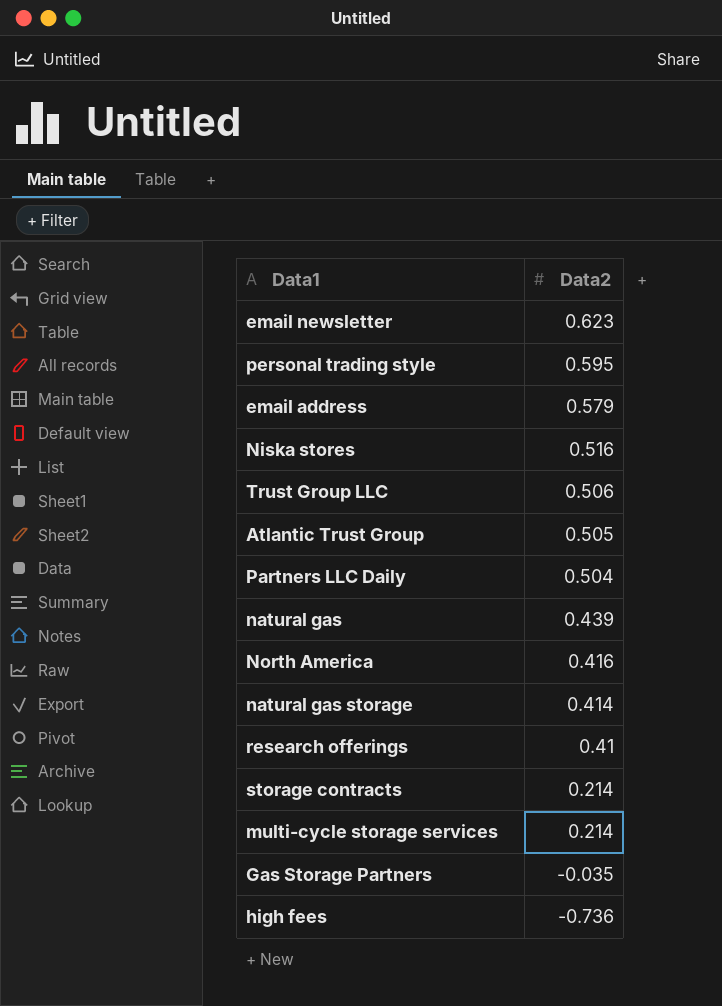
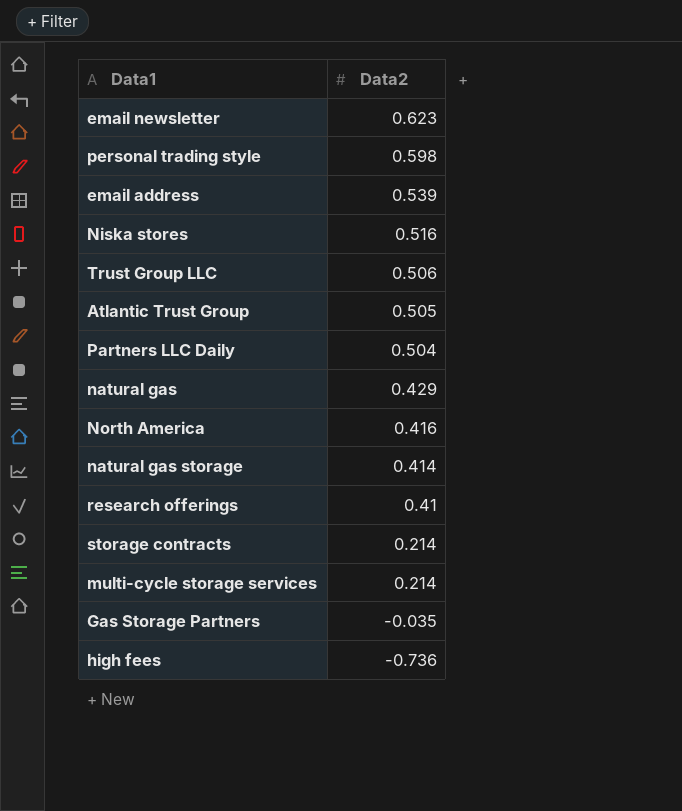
personal trading style | Data2: 0.595 -> 0.598
email address | Data2: 0.579 -> 0.539
natural gas | Data2: 0.439 -> 0.429

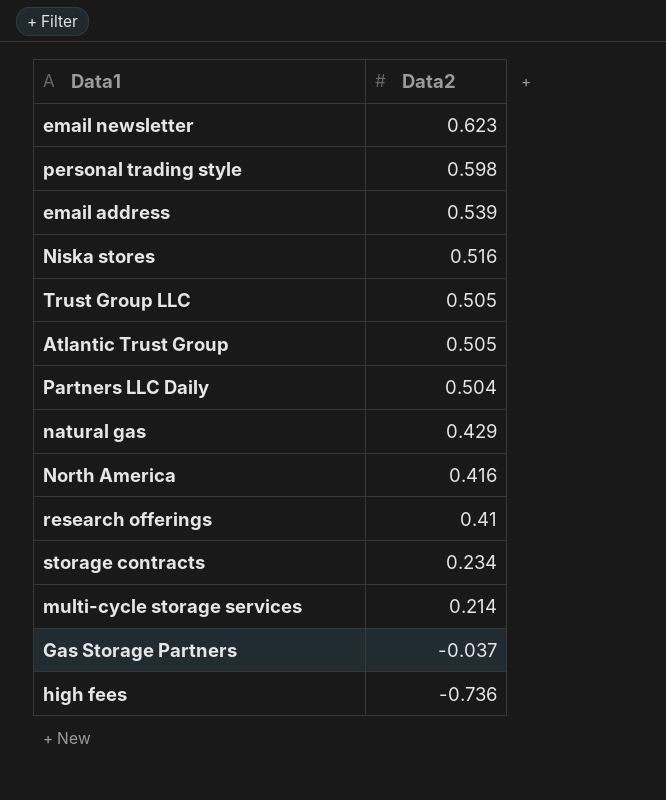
row natural gas storage: 0.414 -> none
Trust Group LLC | Data2: 0.506 -> 0.505
storage contracts | Data2: 0.214 -> 0.234
Gas Storage Partners | Data2: -0.035 -> -0.037

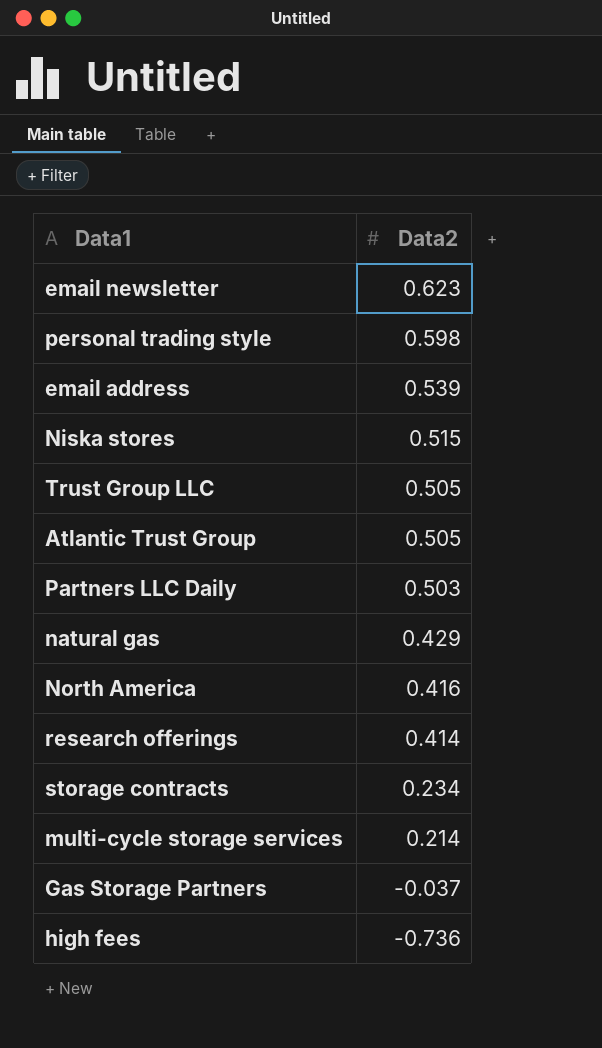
Niska stores | Data2: 0.516 -> 0.515
Partners LLC Daily | Data2: 0.504 -> 0.503
research offerings | Data2: 0.41 -> 0.414

